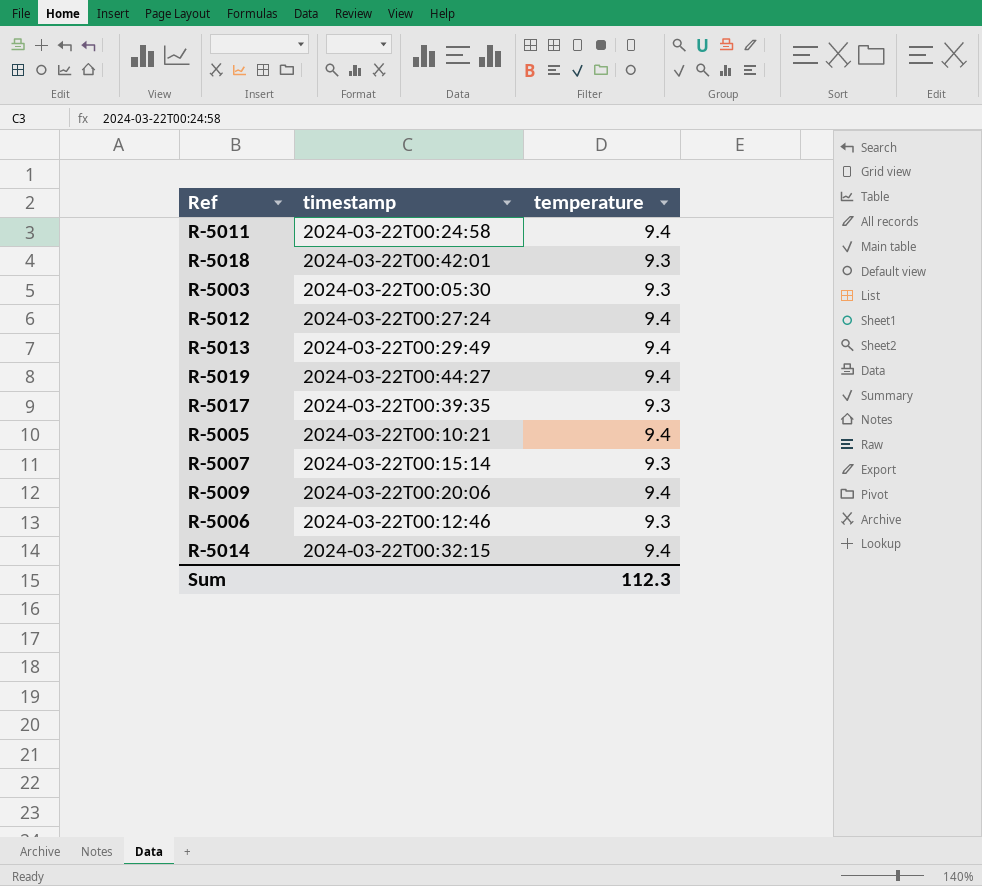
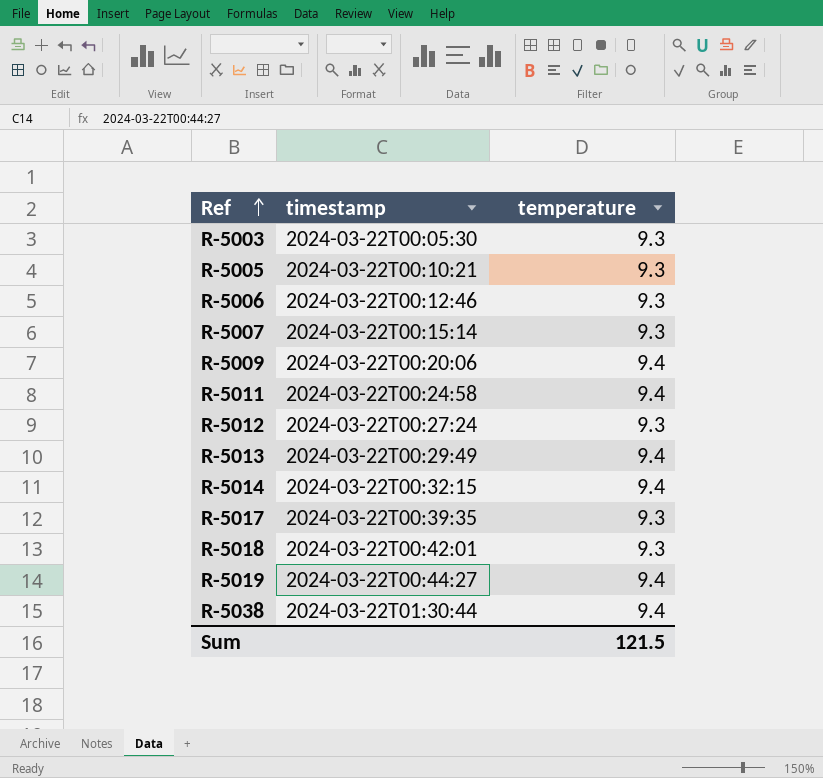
row order: none -> Ref ascending
R-5005 | temperature: 9.4 -> 9.3
R-5012 | temperature: 9.4 -> 9.3
row R-5038: none -> 2024-03-22T01:30:44 | 9.4
Sum | temperature: 112.3 -> 121.5

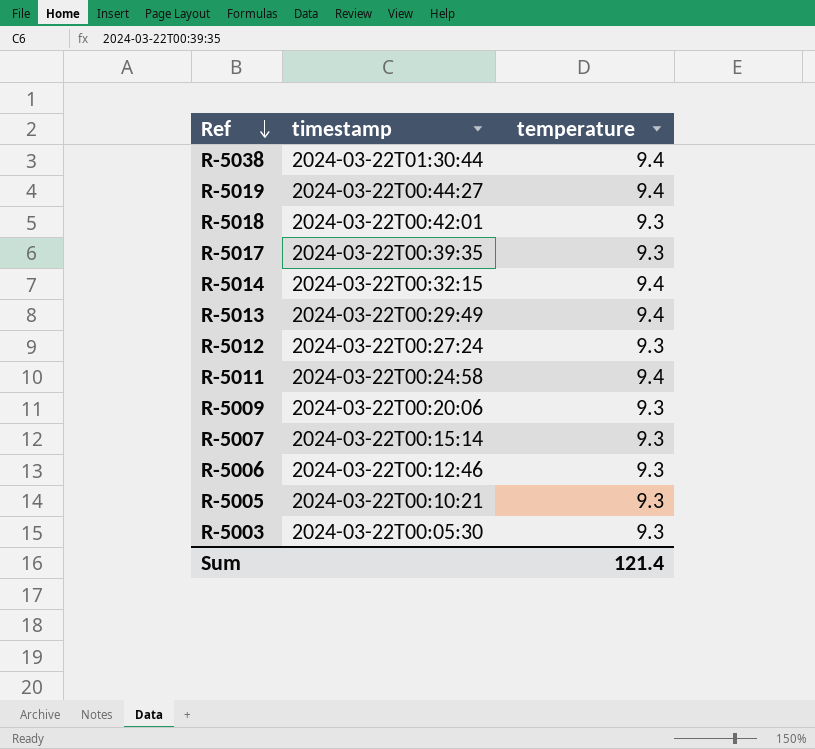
row order: Ref ascending -> Ref descending
R-5009 | temperature: 9.4 -> 9.3
Sum | temperature: 121.5 -> 121.4

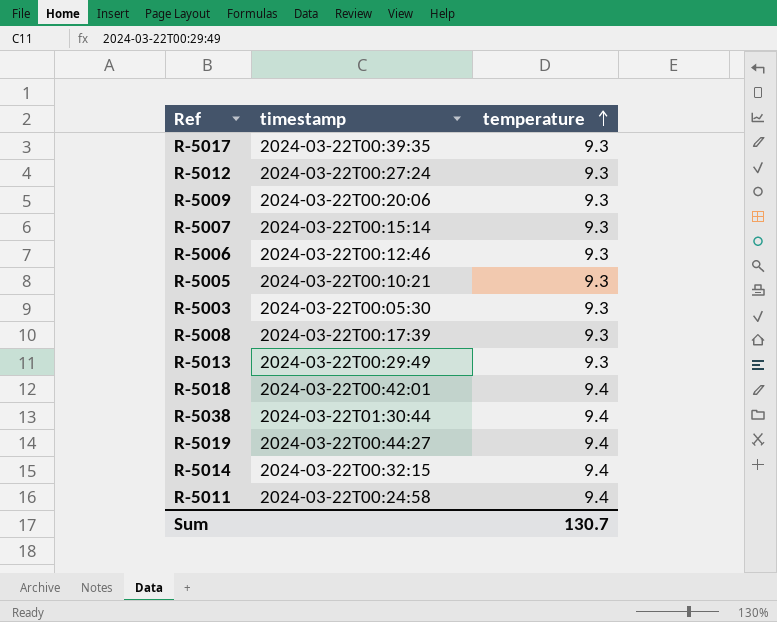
row order: Ref descending -> temperature ascending
row R-5008: none -> 2024-03-22T00:17:39 | 9.3
R-5013 | temperature: 9.4 -> 9.3
R-5018 | temperature: 9.3 -> 9.4
Sum | temperature: 121.4 -> 130.7

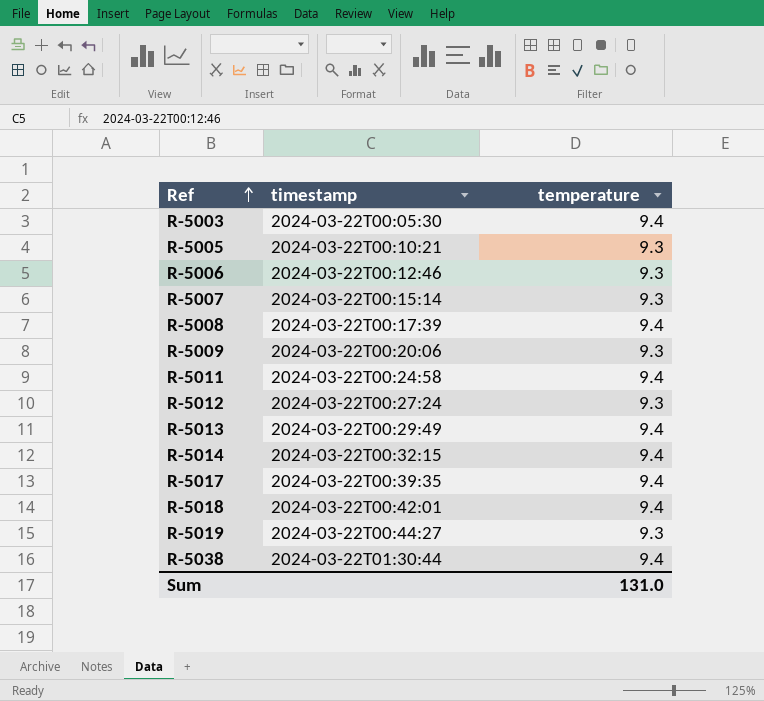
row order: temperature ascending -> Ref ascending
R-5003 | temperature: 9.3 -> 9.4
R-5008 | temperature: 9.3 -> 9.4
R-5013 | temperature: 9.3 -> 9.4
R-5017 | temperature: 9.3 -> 9.4
R-5019 | temperature: 9.4 -> 9.3
Sum | temperature: 130.7 -> 131.0

